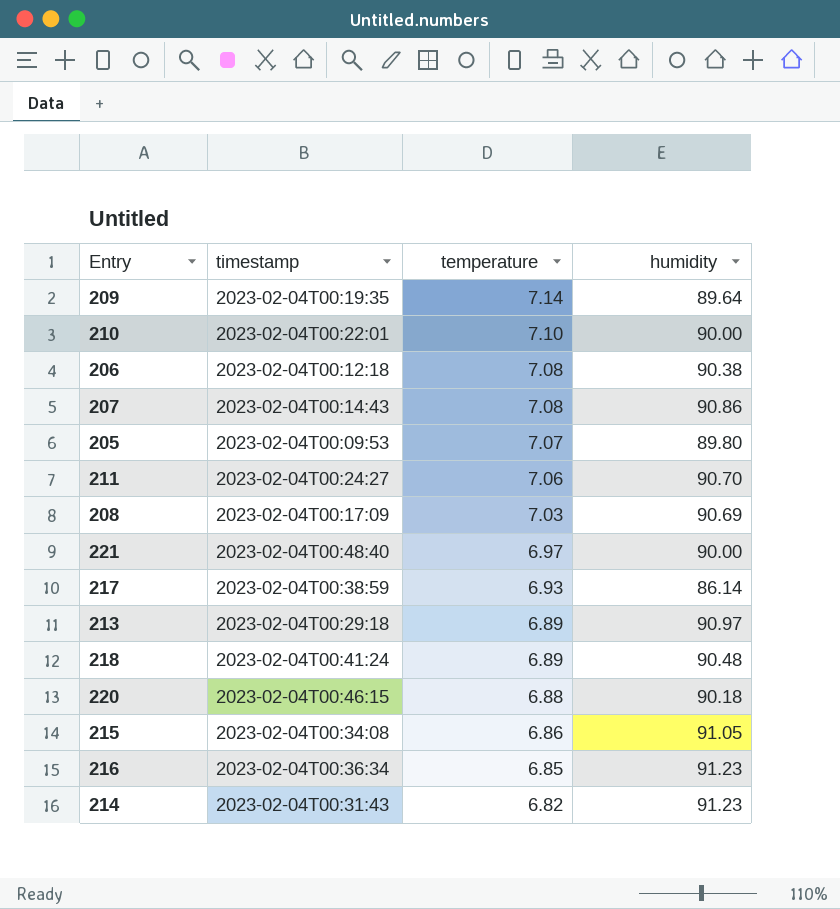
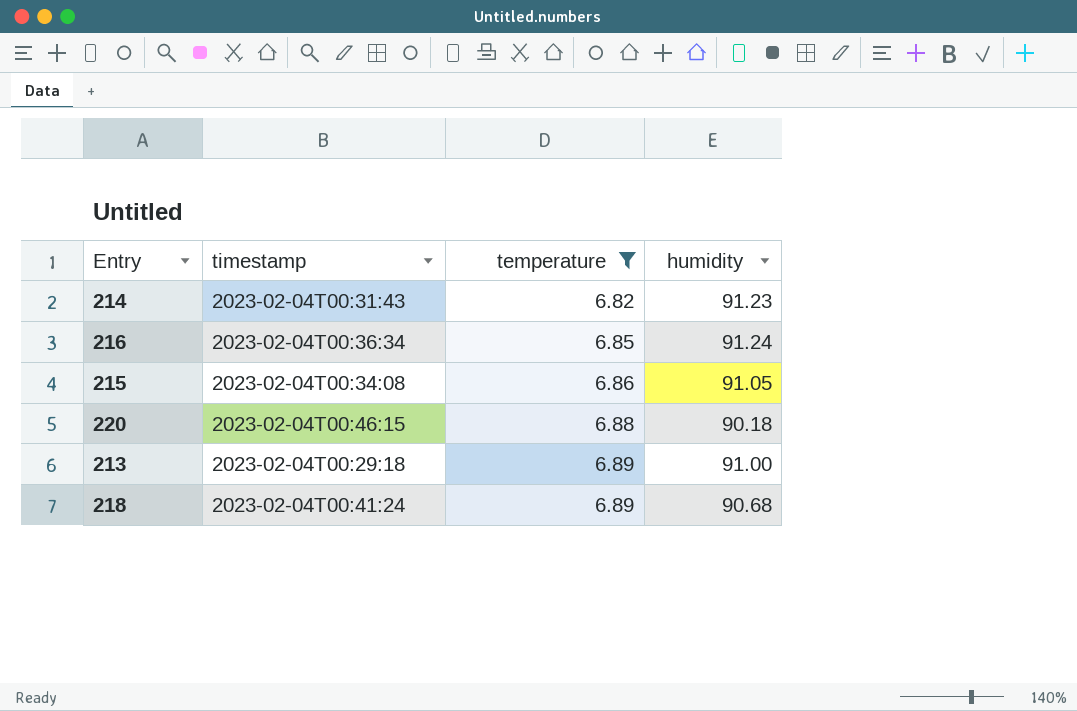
filter: none -> temperature <= 6.89
row order: temperature descending -> temperature ascending
216 | humidity: 91.23 -> 91.24
213 | humidity: 90.97 -> 91.00
218 | humidity: 90.48 -> 90.68

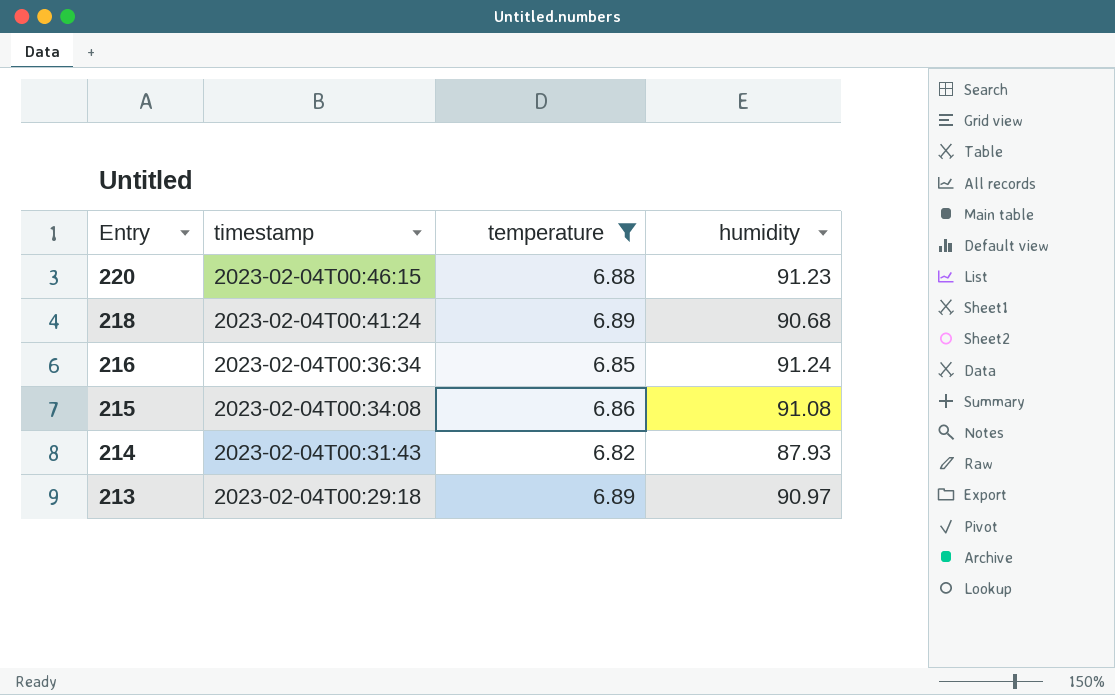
row order: temperature ascending -> Entry descending
220 | humidity: 90.18 -> 91.23
215 | humidity: 91.05 -> 91.08
214 | humidity: 91.23 -> 87.93
213 | humidity: 91.00 -> 90.97

